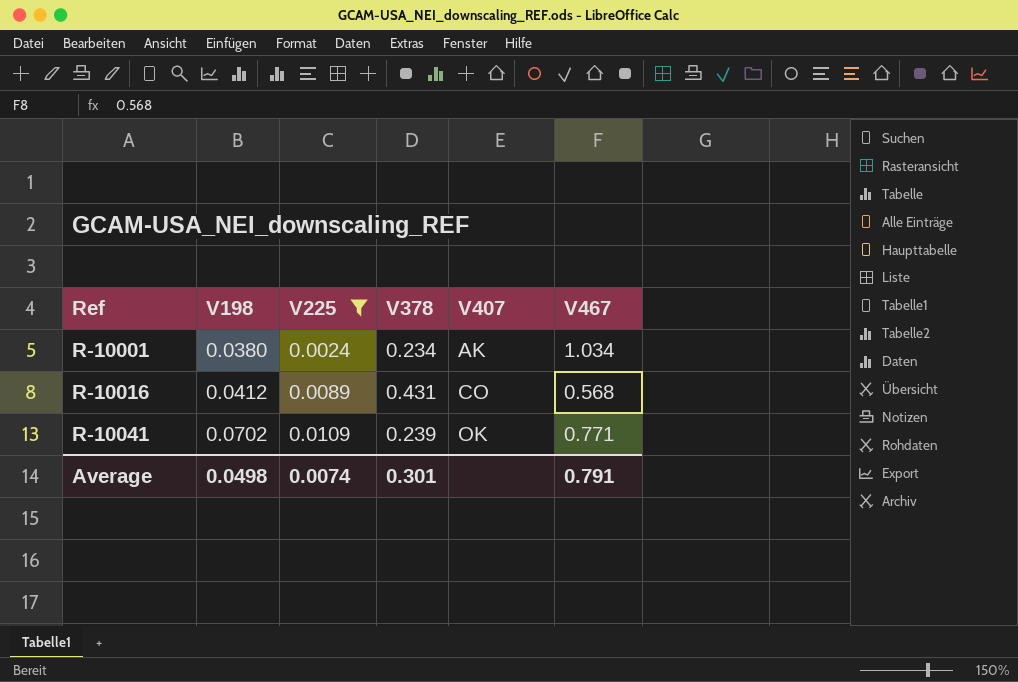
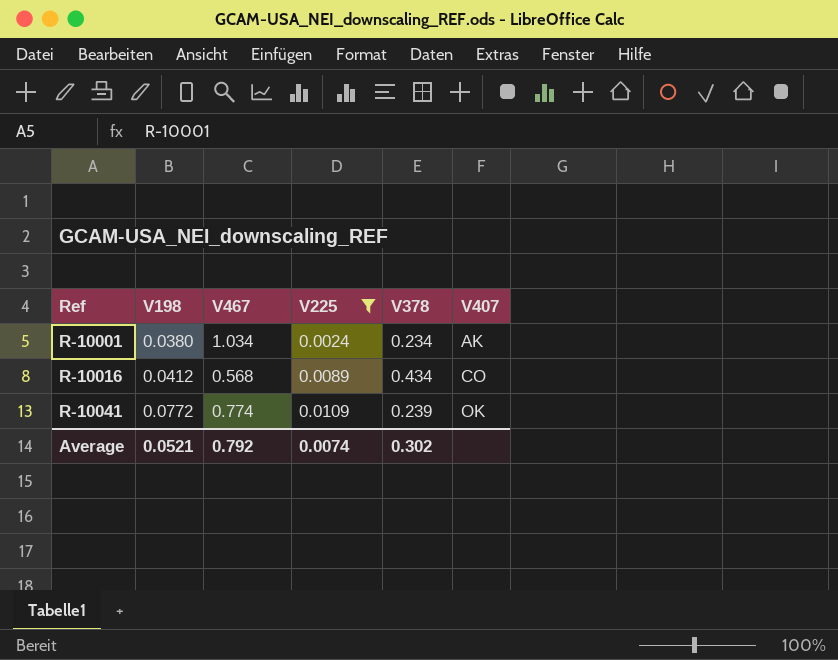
column V467 | position: 6 -> 3
R-10016 | V378: 0.431 -> 0.434
R-10041 | V198: 0.0702 -> 0.0772
R-10041 | V467: 0.771 -> 0.774
Average | V198: 0.0498 -> 0.0521
Average | V467: 0.791 -> 0.792
Average | V378: 0.301 -> 0.302

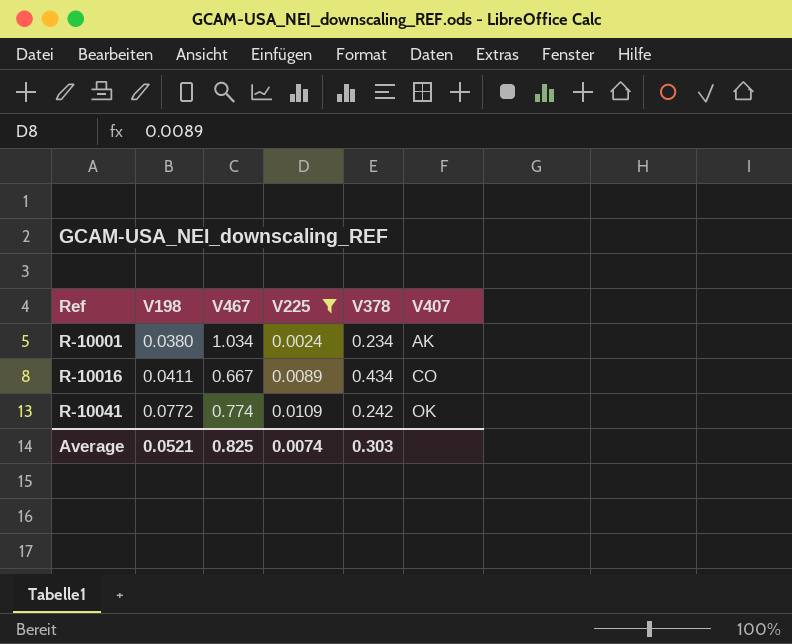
R-10016 | V198: 0.0412 -> 0.0411
R-10016 | V467: 0.568 -> 0.667
R-10041 | V378: 0.239 -> 0.242
Average | V467: 0.792 -> 0.825
Average | V378: 0.302 -> 0.303

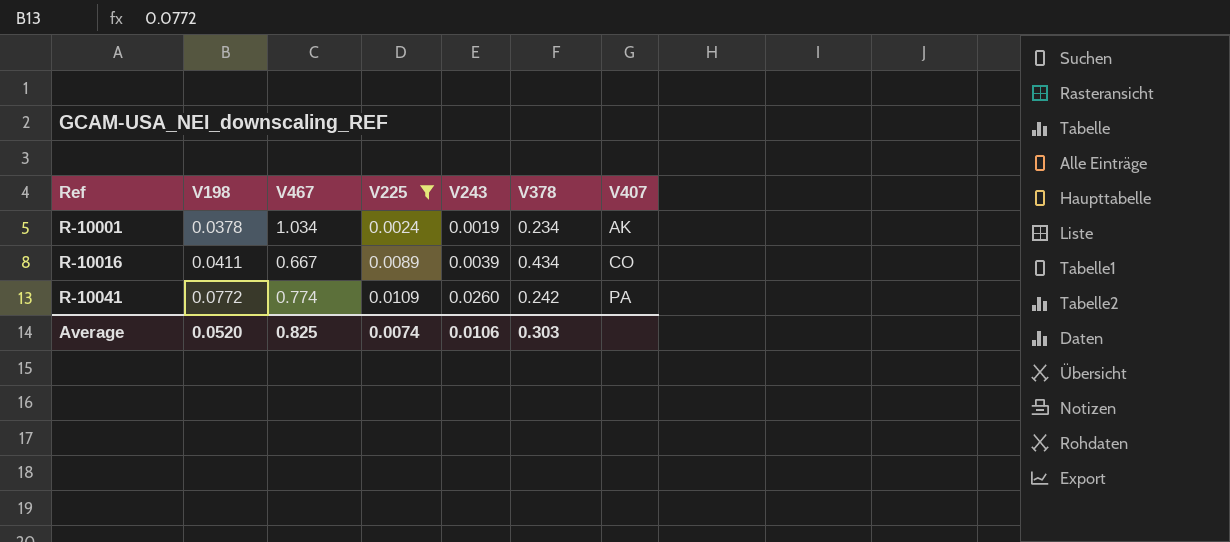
column V243 | position: none -> 5
R-10001 | V198: 0.0380 -> 0.0378
R-10041 | V407: OK -> PA
Average | V198: 0.0521 -> 0.0520

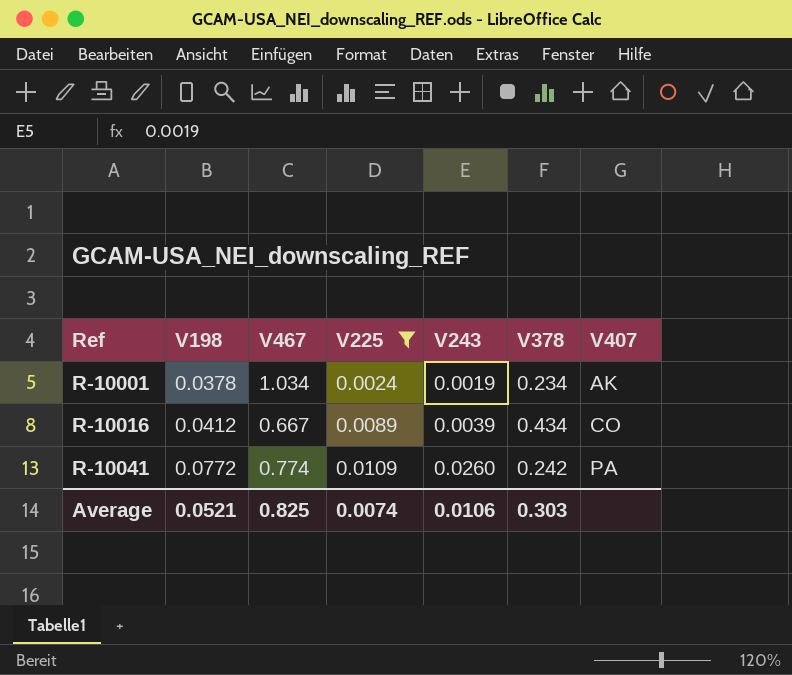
R-10016 | V198: 0.0411 -> 0.0412
Average | V198: 0.0520 -> 0.0521

